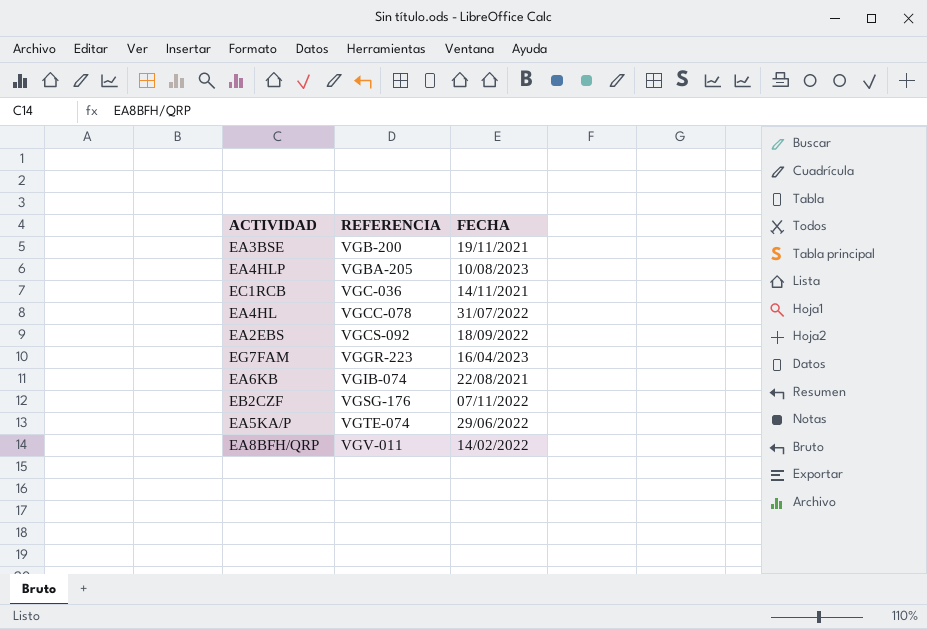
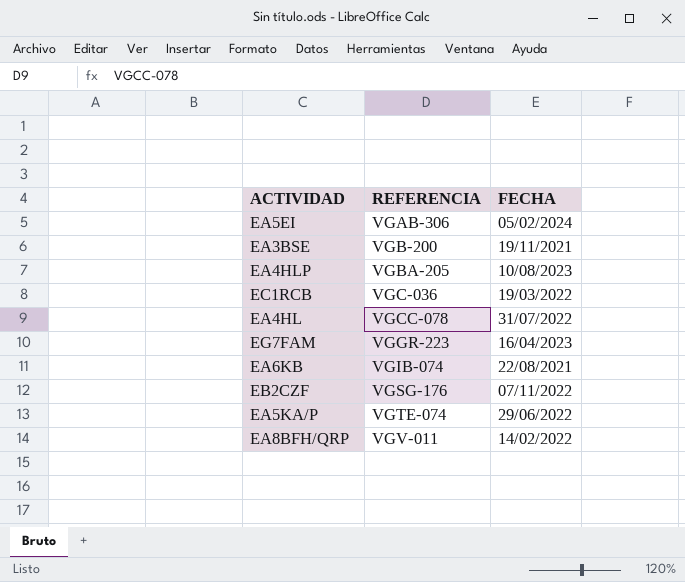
row EA2EBS: VGCS-092 | 18/09/2022 -> none
row EA5EI: none -> VGAB-306 | 05/02/2024
EC1RCB | FECHA: 14/11/2021 -> 19/03/2022

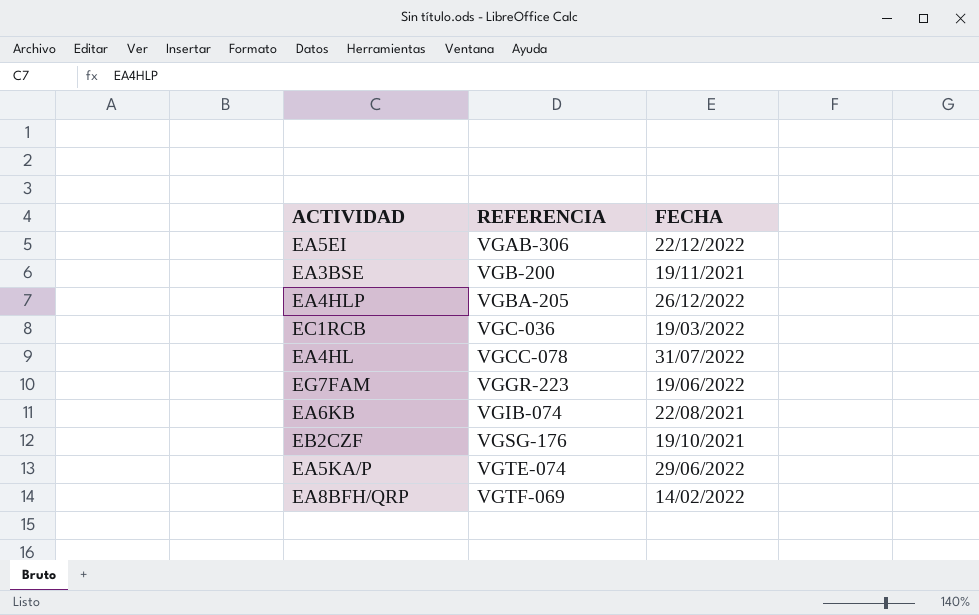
EA5EI | FECHA: 05/02/2024 -> 22/12/2022
EA4HLP | FECHA: 10/08/2023 -> 26/12/2022
EG7FAM | FECHA: 16/04/2023 -> 19/06/2022
EB2CZF | FECHA: 07/11/2022 -> 19/10/2021
EA8BFH/QRP | REFERENCIA: VGV-011 -> VGTF-069

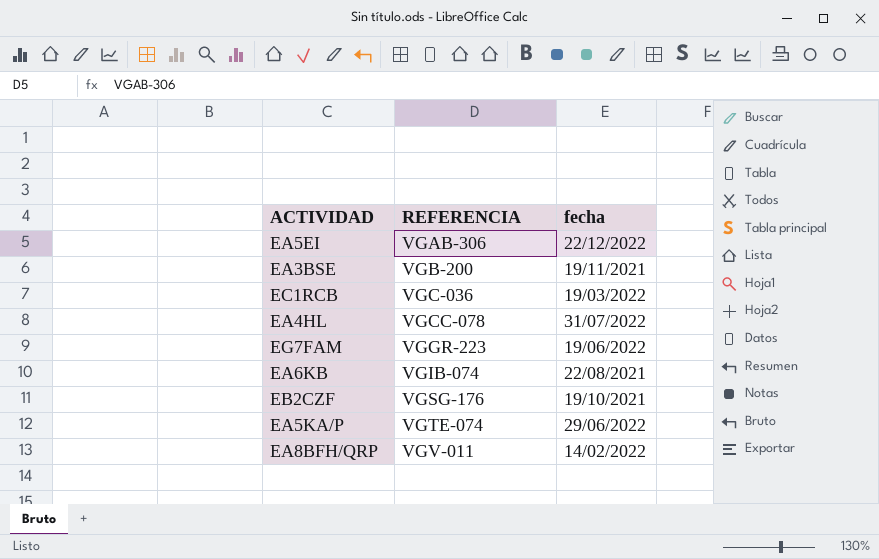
column name: FECHA -> fecha
row EA4HLP: VGBA-205 | 26/12/2022 -> none
EA8BFH/QRP | REFERENCIA: VGTF-069 -> VGV-011

